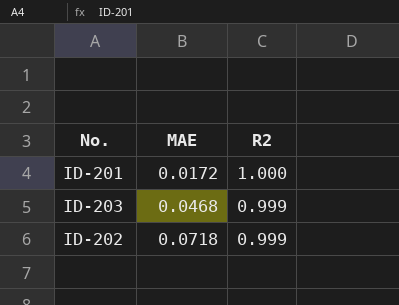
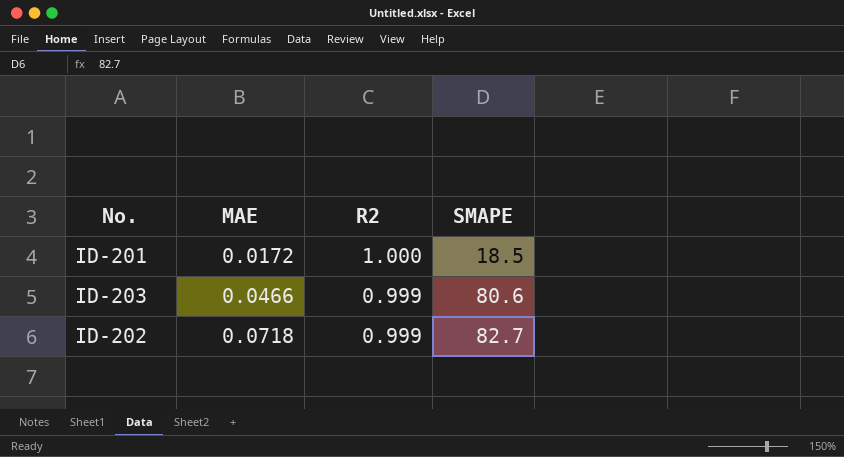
column SMAPE | position: none -> 4
ID-203 | MAE: 0.0468 -> 0.0466

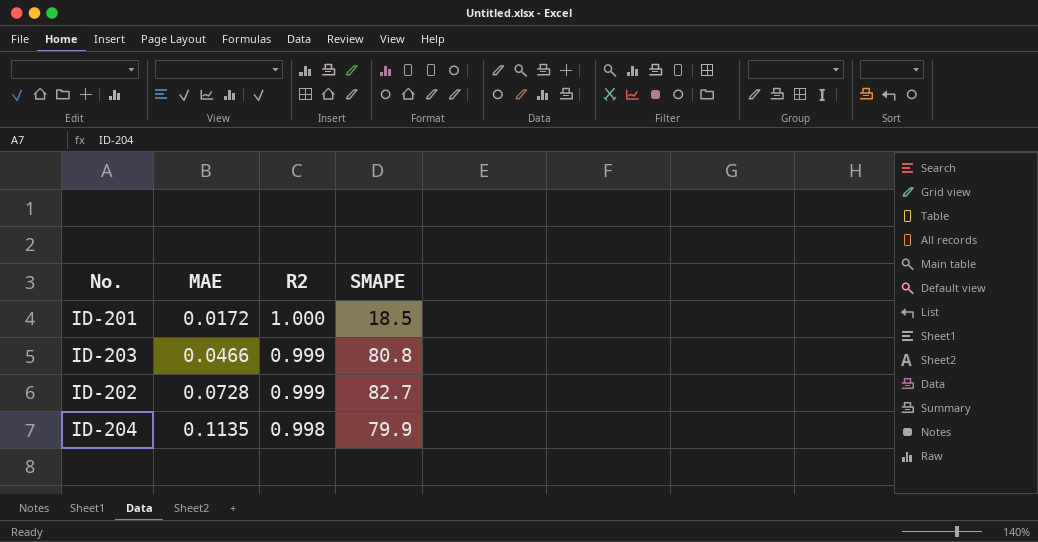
ID-203 | SMAPE: 80.6 -> 80.8
ID-202 | MAE: 0.0718 -> 0.0728
row ID-204: none -> 0.1135 | 0.998 | 79.9

